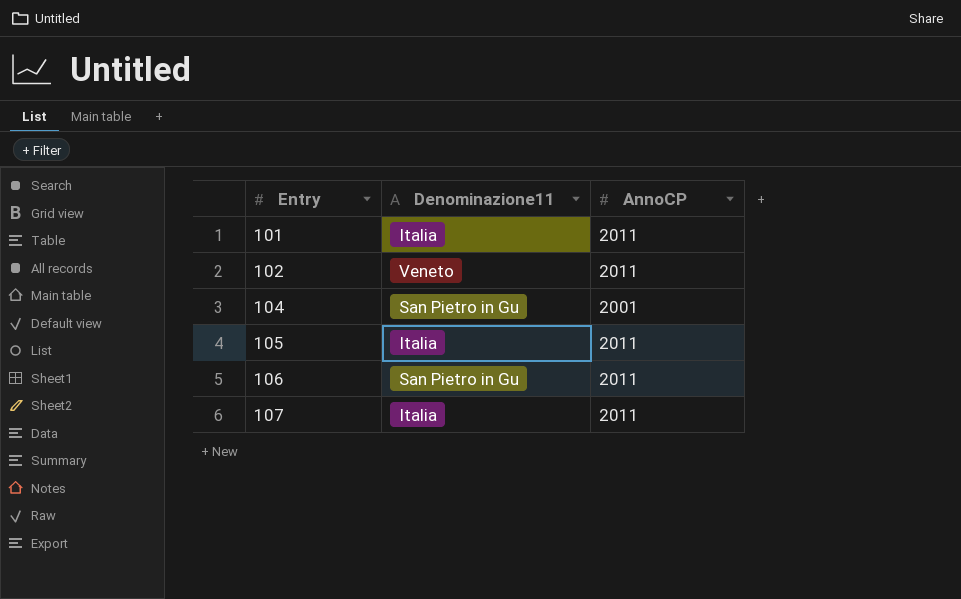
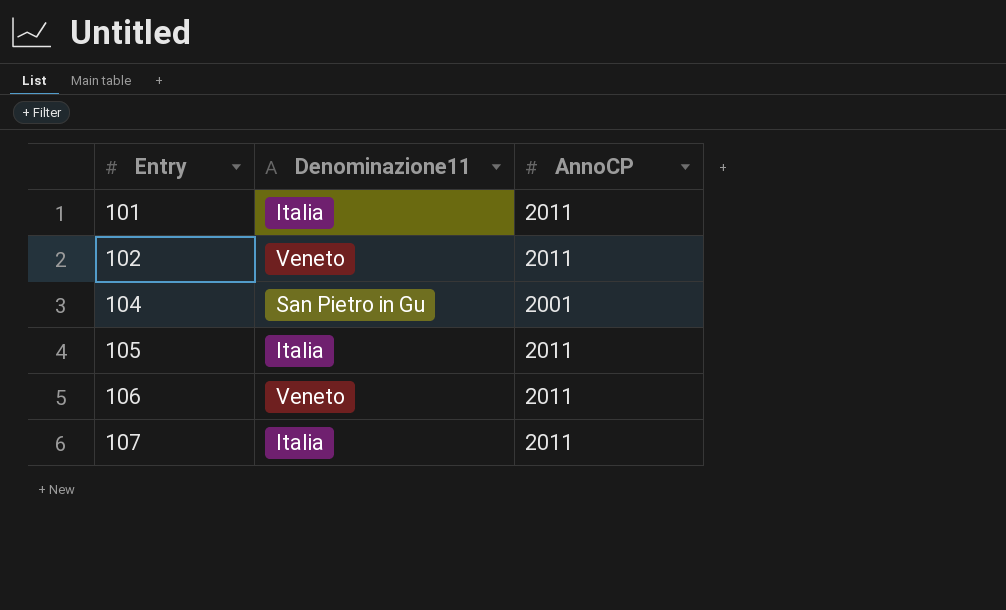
106 | Denominazione11: San Pietro in Gu -> Veneto

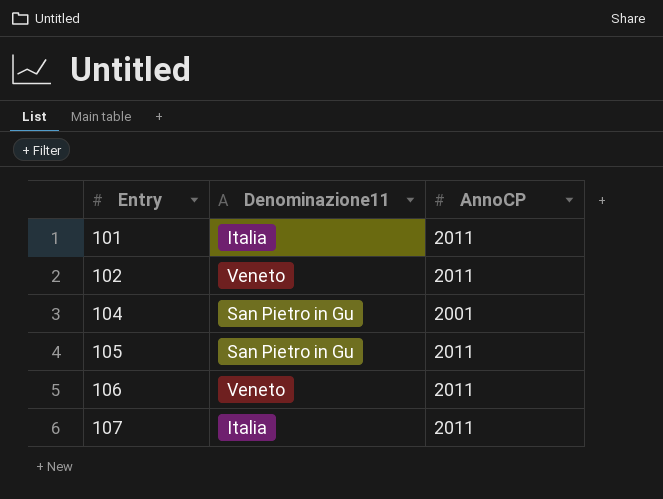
105 | Denominazione11: Italia -> San Pietro in Gu

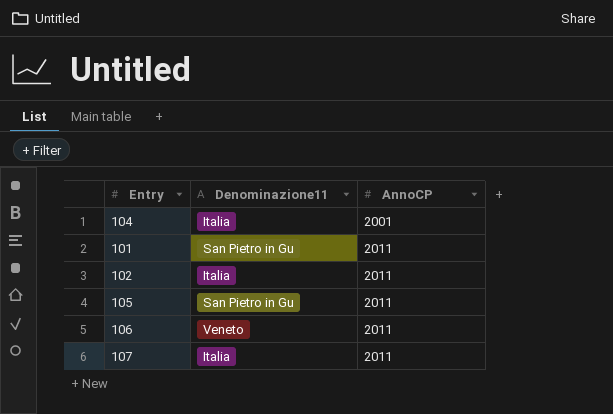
row order: Entry ascending -> AnnoCP ascending
104 | Denominazione11: San Pietro in Gu -> Italia
101 | Denominazione11: Italia -> San Pietro in Gu
102 | Denominazione11: Veneto -> Italia

